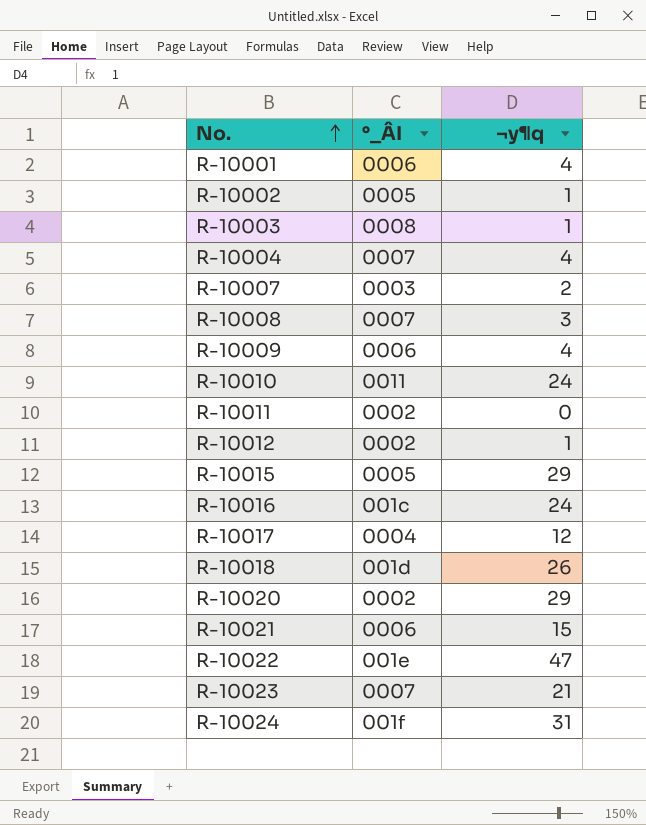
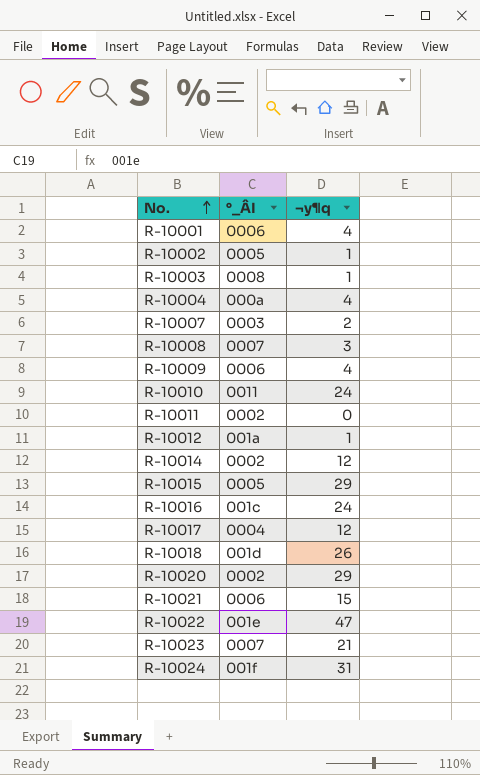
R-10004 | °_ÂI: 0007 -> 000a
R-10012 | °_ÂI: 0002 -> 001a
row R-10014: none -> 0002 | 12

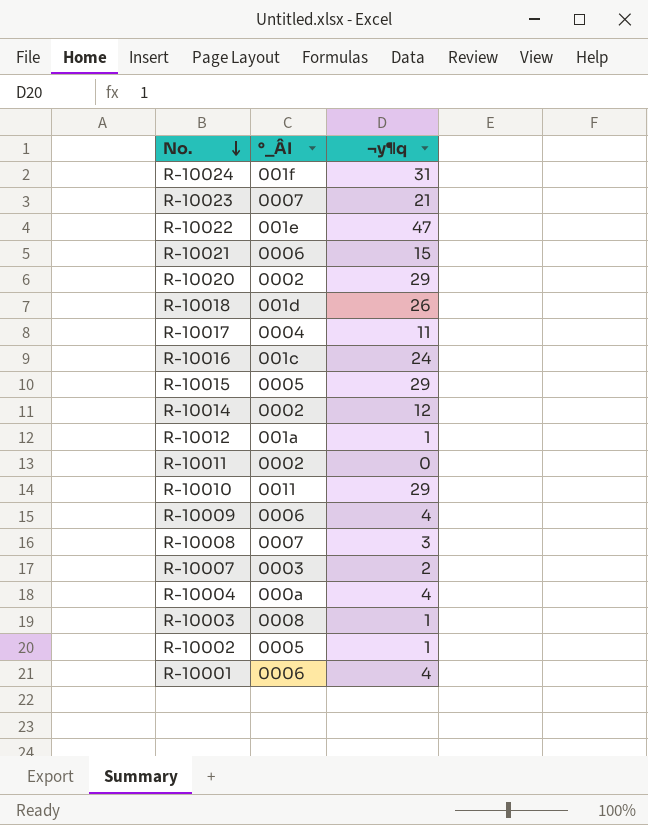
row order: No. ascending -> No. descending
R-10017 | ¬y¶q: 12 -> 11
R-10010 | ¬y¶q: 24 -> 29

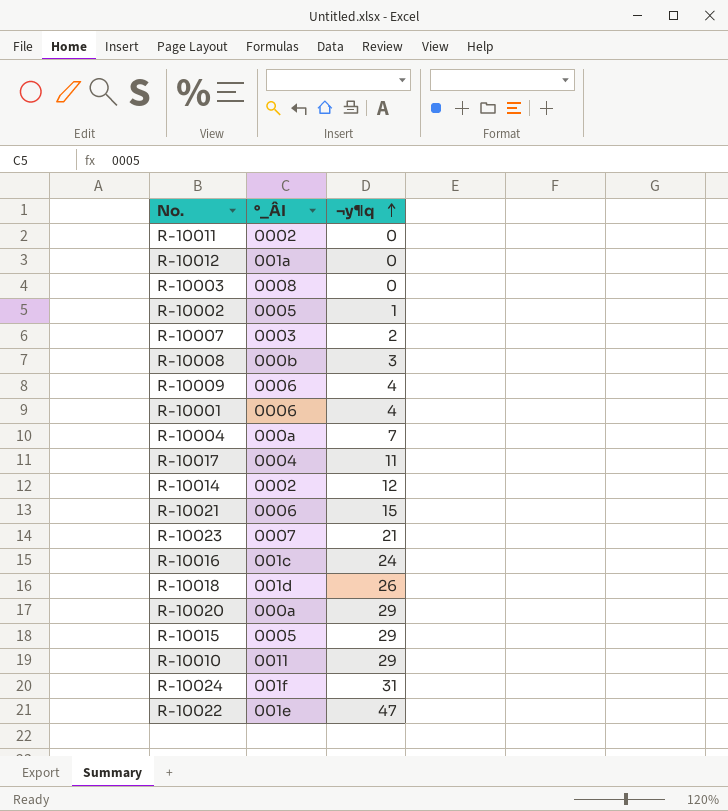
row order: No. descending -> ¬y¶q ascending
R-10012 | ¬y¶q: 1 -> 0
R-10003 | ¬y¶q: 1 -> 0
R-10008 | °_ÂI: 0007 -> 000b
R-10004 | ¬y¶q: 4 -> 7
R-10020 | °_ÂI: 0002 -> 000a

